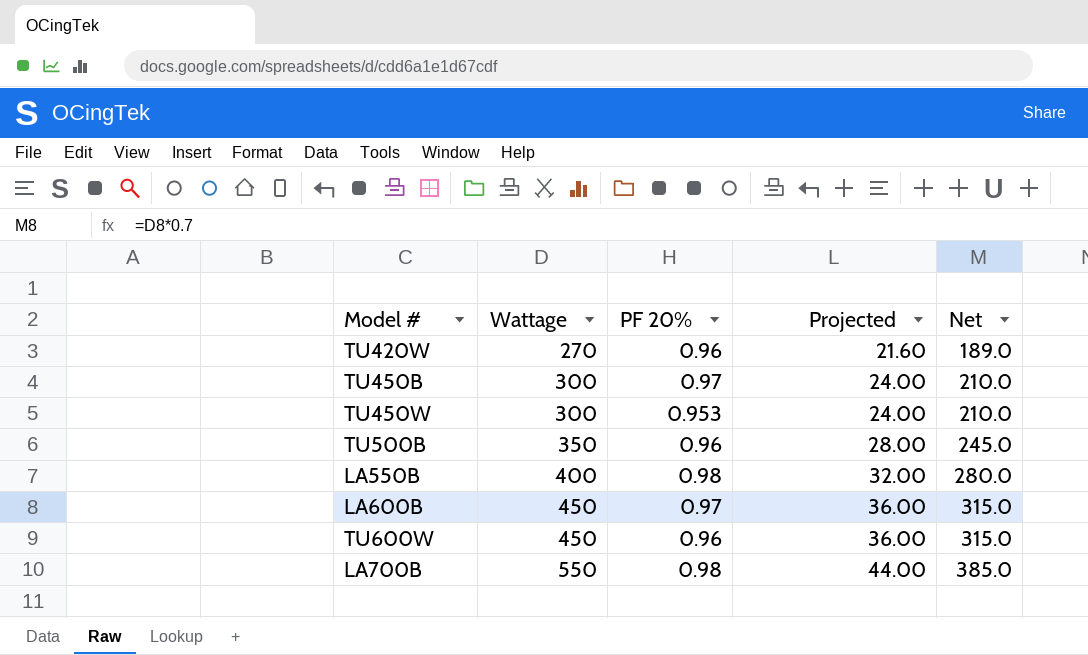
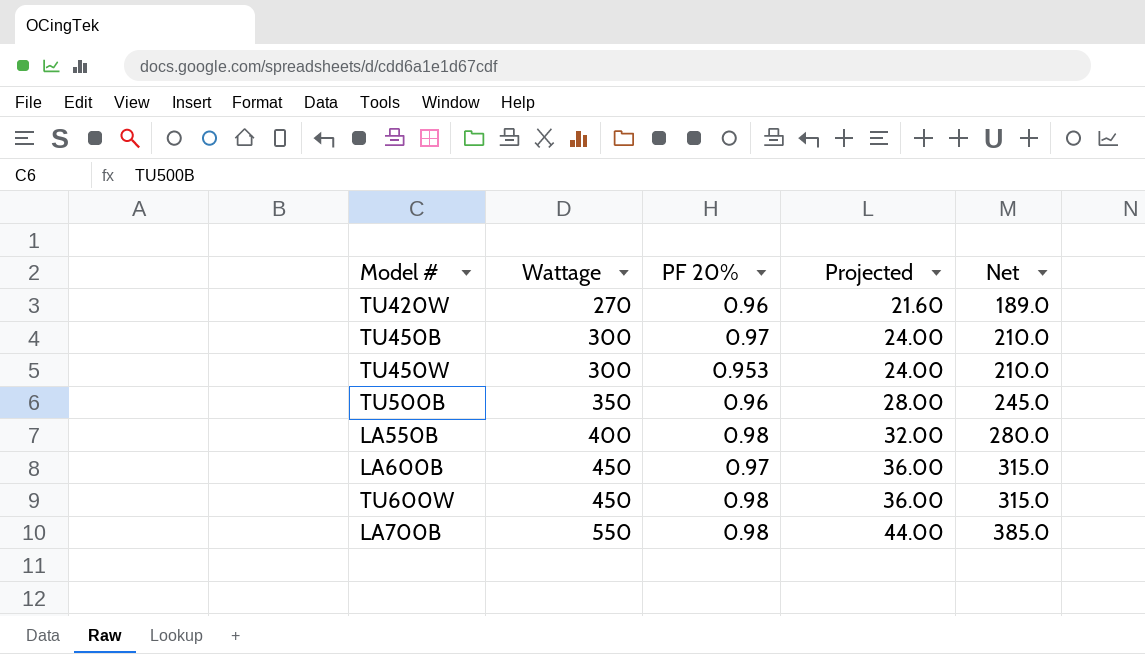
TU600W | PF 20%: 0.96 -> 0.98

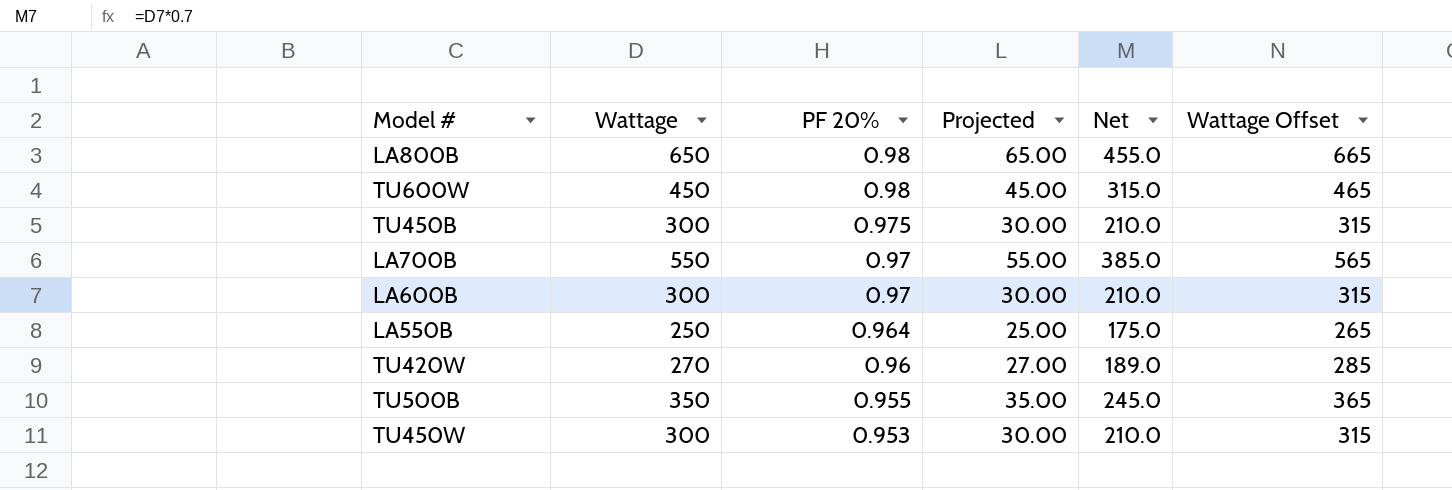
row order: Wattage ascending -> PF 20% descending
column Projected | formula: [Wattage] * 0.08 -> [Wattage] * 0.1
column Wattage Offset | formula: none -> [Wattage] + 15
row LA800B: none -> 650 | 0.98 | 65.00 | 455.0 | 665
TU450B | PF 20%: 0.97 -> 0.975
LA700B | PF 20%: 0.98 -> 0.97
LA600B | Wattage: 450 -> 300
LA600B | Net: 315.0 -> 210.0
LA550B | Wattage: 400 -> 250
LA550B | PF 20%: 0.98 -> 0.964
LA550B | Net: 280.0 -> 175.0
TU500B | PF 20%: 0.96 -> 0.955

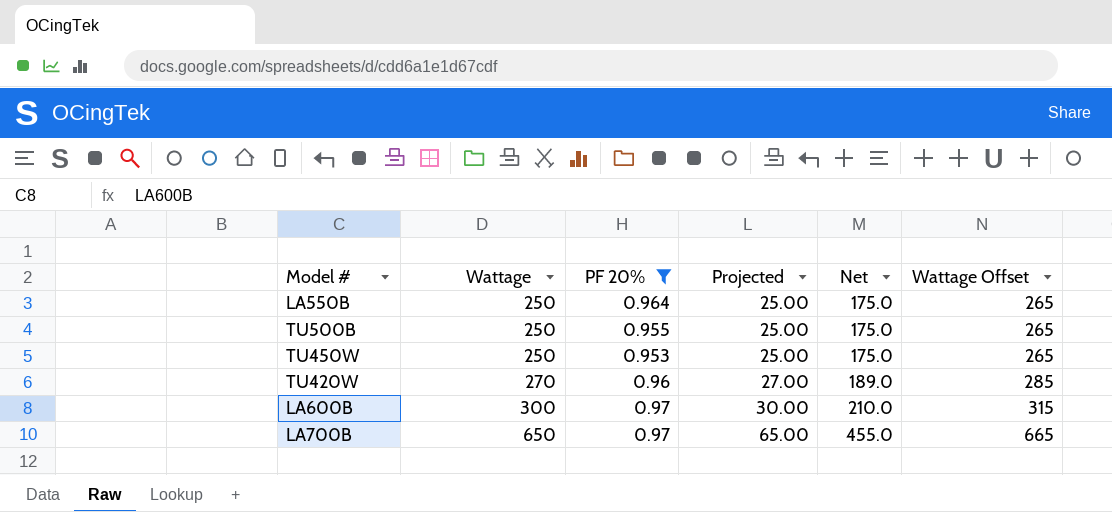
filter: none -> PF 20% <= 0.97
row order: PF 20% descending -> Wattage ascending
TU500B | Wattage: 350 -> 250
TU500B | Projected: 35.00 -> 25.00
TU500B | Net: 245.0 -> 175.0
TU500B | Wattage Offset: 365 -> 265
TU450W | Wattage: 300 -> 250
TU450W | Projected: 30.00 -> 25.00
TU450W | Net: 210.0 -> 175.0
TU450W | Wattage Offset: 315 -> 265
LA700B | Wattage: 550 -> 650
LA700B | Projected: 55.00 -> 65.00
LA700B | Net: 385.0 -> 455.0
LA700B | Wattage Offset: 565 -> 665

